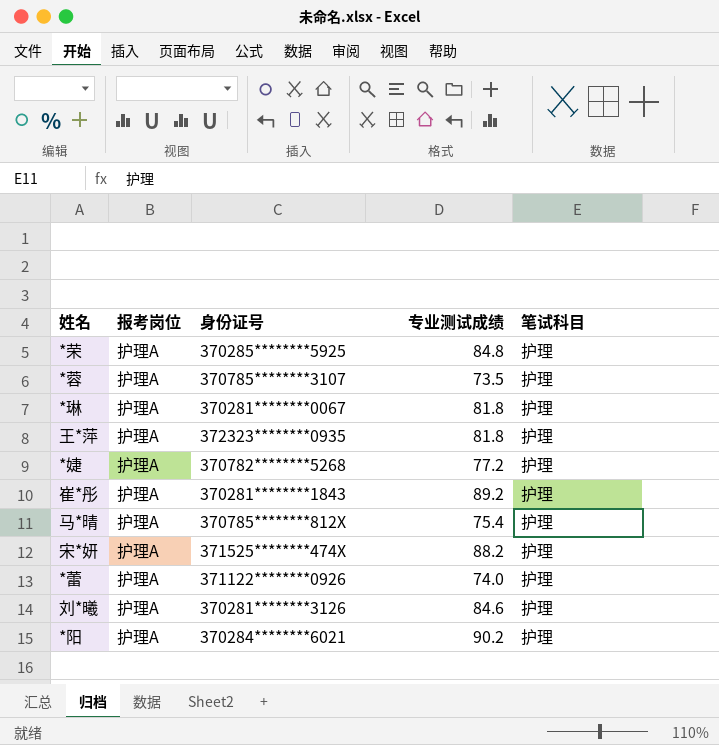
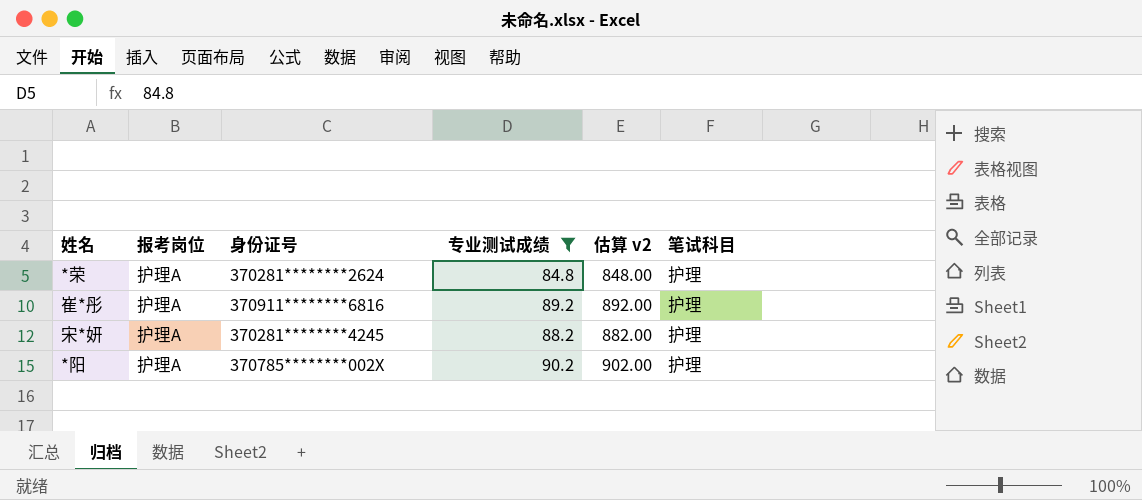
filter: none -> 专业测试成绩 >= 84.8
column 估算 v2 | formula: none -> [专业测试成绩] * 10
*荣 | 身份证号: 370285********5925 -> 370281********2624
崔*彤 | 身份证号: 370281********1843 -> 370911********6816
宋*妍 | 身份证号: 371525********474X -> 370281********4245
*阳 | 身份证号: 370284********6021 -> 370785********002X

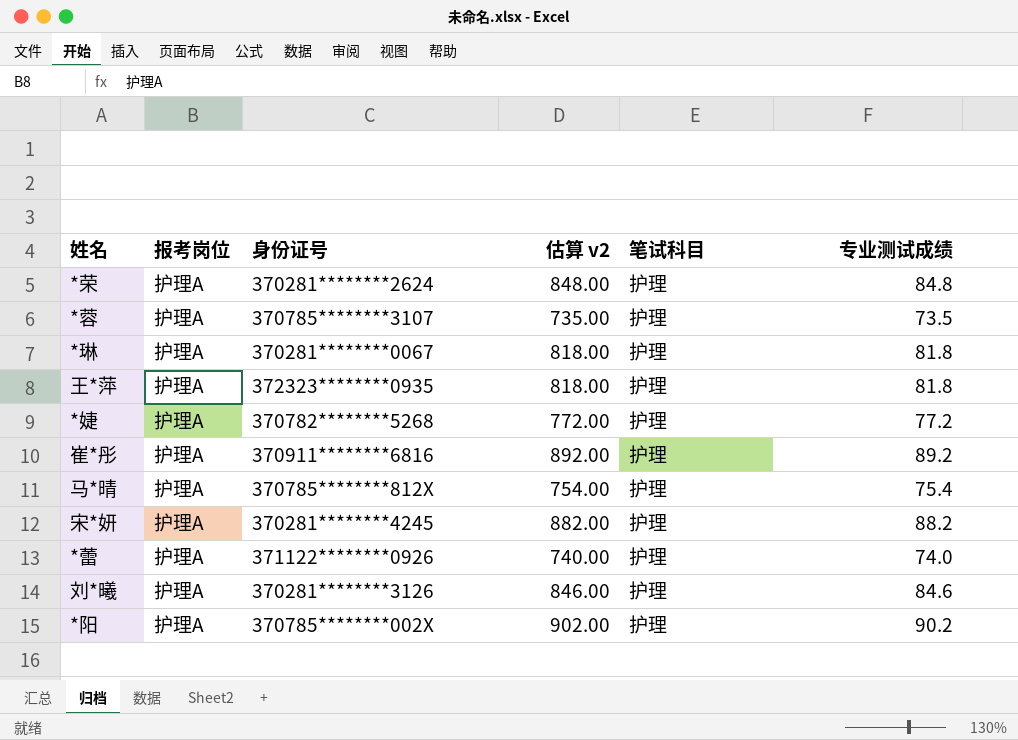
filter: 专业测试成绩 >= 84.8 -> none
column 专业测试成绩 | position: 4 -> 6

